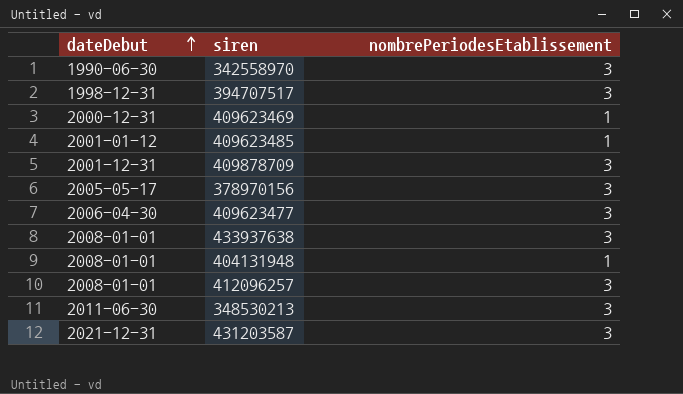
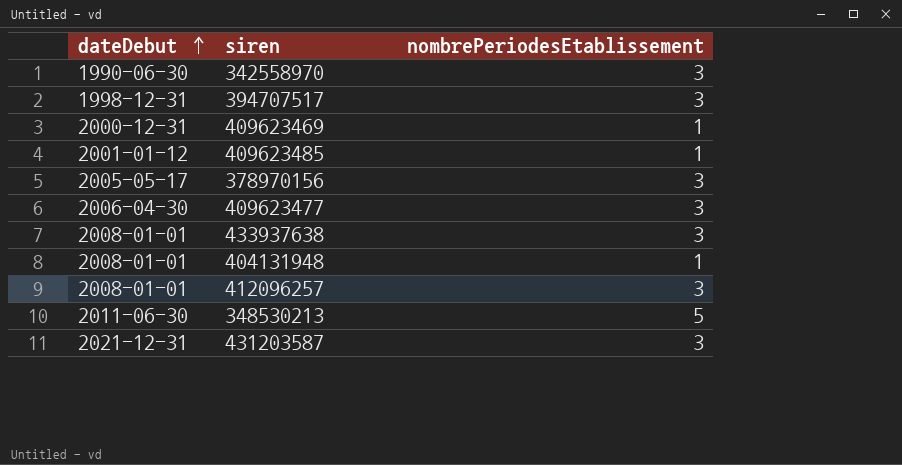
row 409878709: 2001-12-31 | 3 -> none
348530213 | nombrePeriodesEtablissement: 3 -> 5

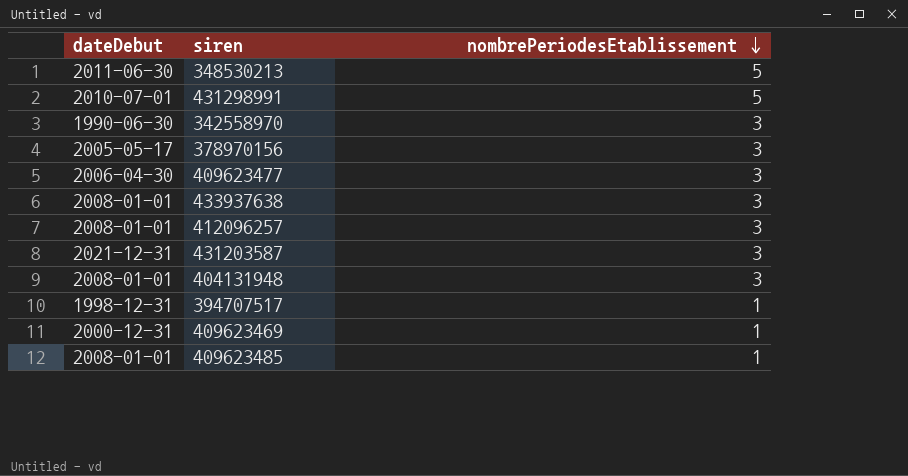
row order: dateDebut ascending -> nombrePeriodesEtablissement descending
row 431298991: none -> 2010-07-01 | 5
404131948 | nombrePeriodesEtablissement: 1 -> 3
394707517 | nombrePeriodesEtablissement: 3 -> 1
409623485 | dateDebut: 2001-01-12 -> 2008-01-01

